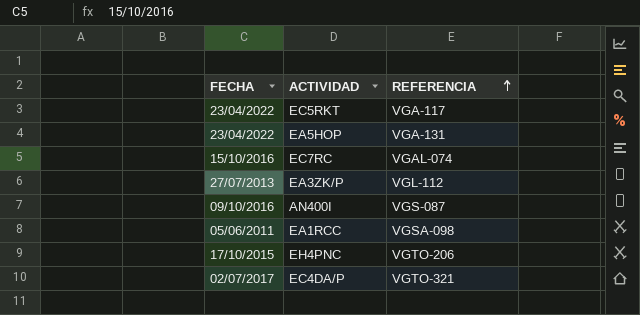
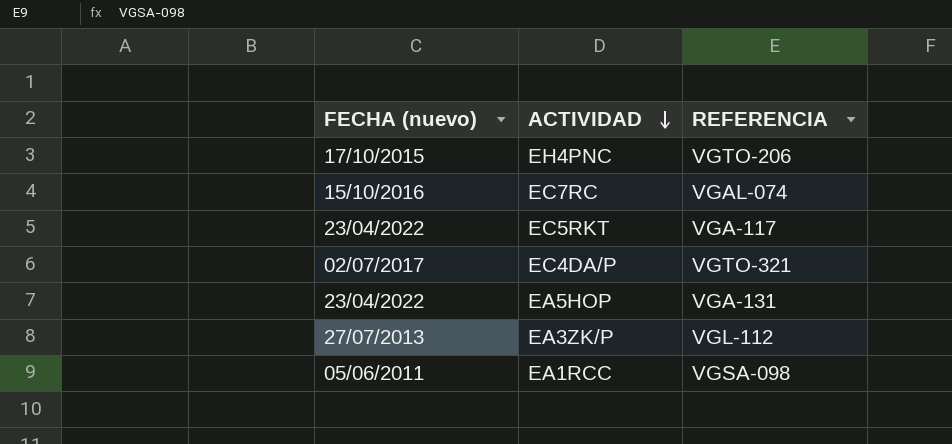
row order: REFERENCIA ascending -> ACTIVIDAD descending
column name: FECHA -> FECHA (nuevo)
row AN400I: 09/10/2016 | VGS-087 -> none

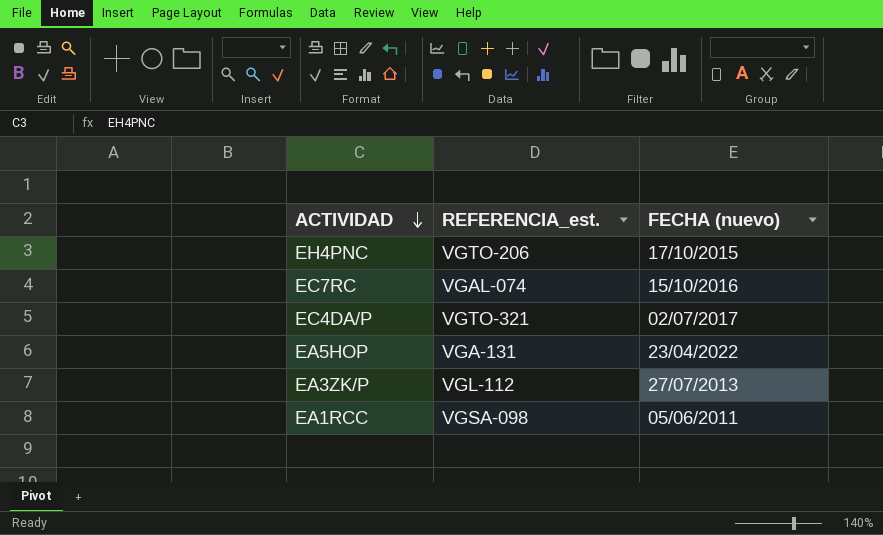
column name: REFERENCIA -> REFERENCIA_est.
column FECHA (nuevo) | position: 1 -> 3
row EC5RKT: 23/04/2022 | VGA-117 -> none

